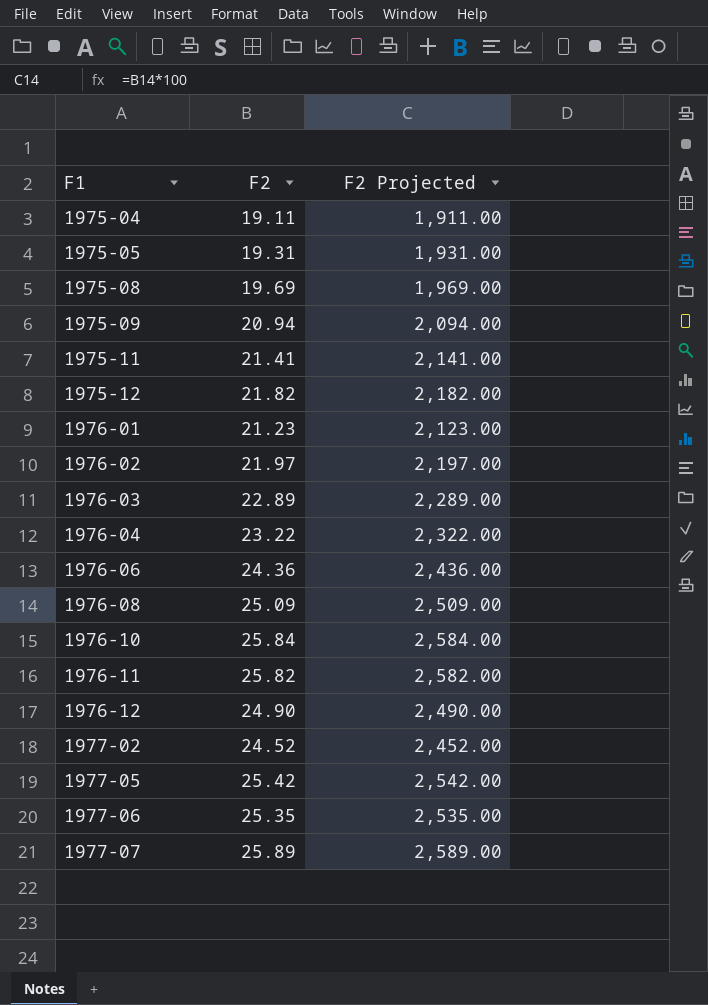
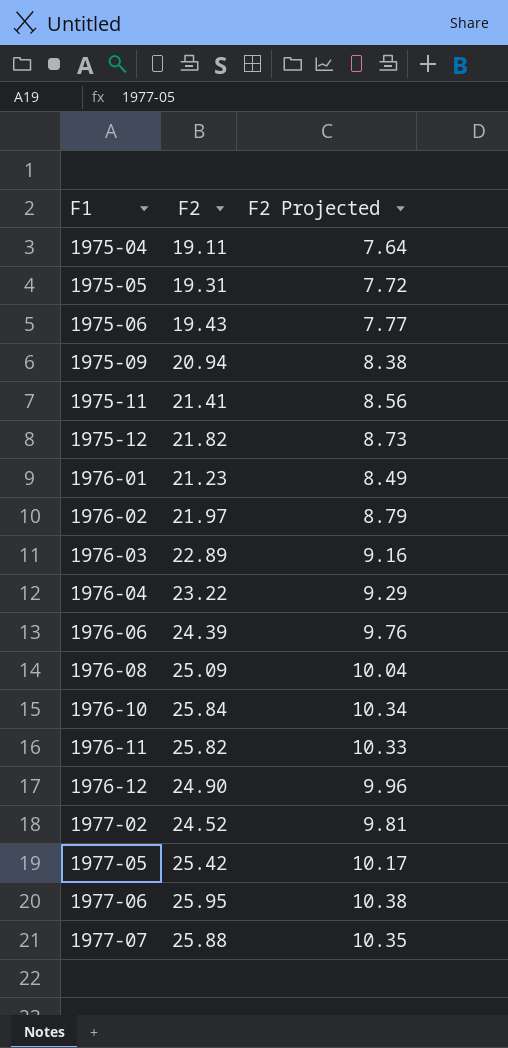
column F2 Projected | formula: [F2] * 100 -> [F2] * 0.4
row 1975-08: 19.69 | 1,969.00 -> none
row 1975-06: none -> 19.43 | 7.77
1976-06 | F2: 24.36 -> 24.39
1977-06 | F2: 25.35 -> 25.95
1977-07 | F2: 25.89 -> 25.88

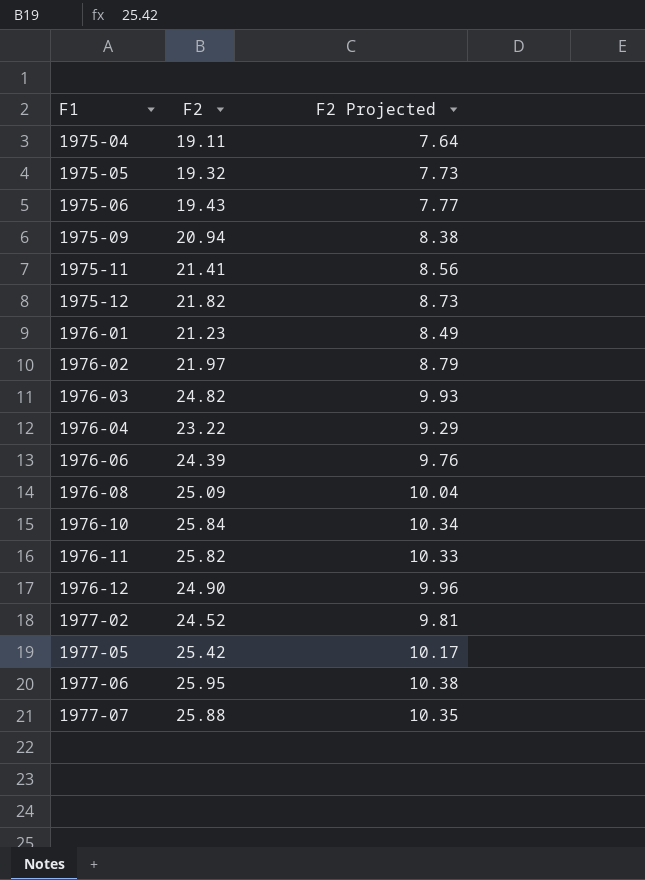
1975-05 | F2: 19.31 -> 19.32
1975-05 | F2 Projected: 7.72 -> 7.73
1976-03 | F2: 22.89 -> 24.82
1976-03 | F2 Projected: 9.16 -> 9.93

